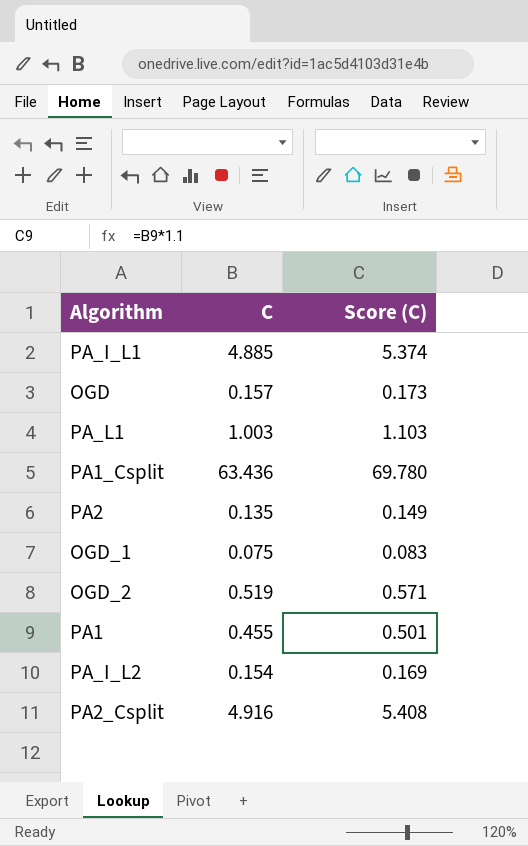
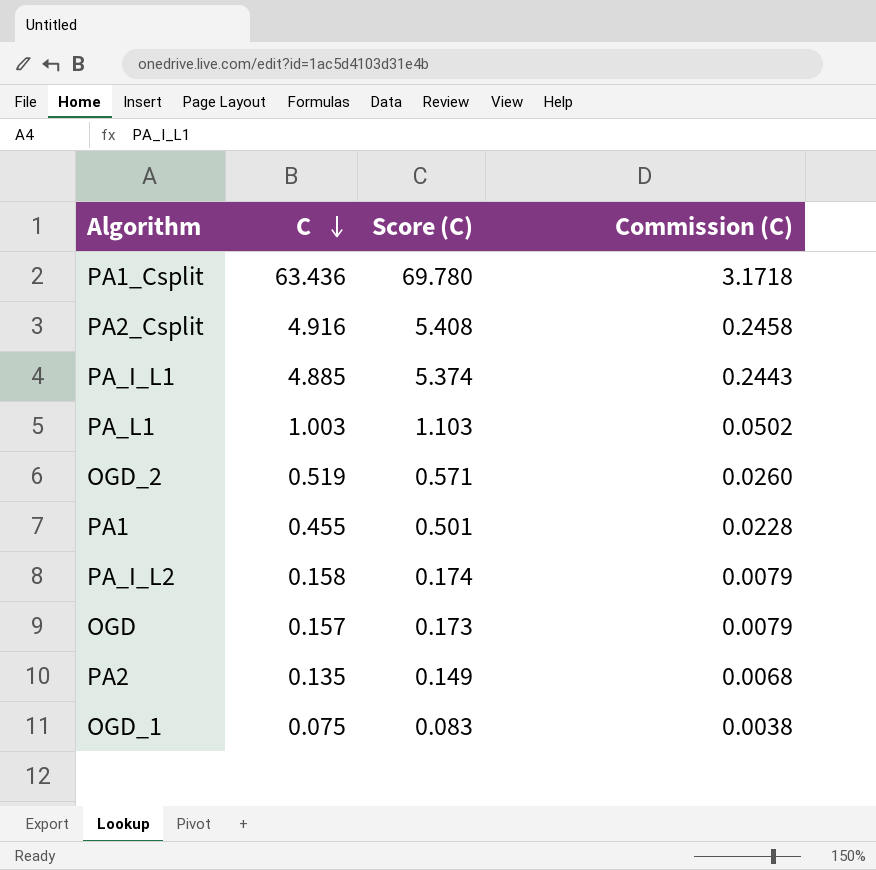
row order: none -> C descending
column Commission (C) | formula: none -> [C] * 0.05
PA_I_L2 | C: 0.154 -> 0.158
PA_I_L2 | Score (C): 0.169 -> 0.174

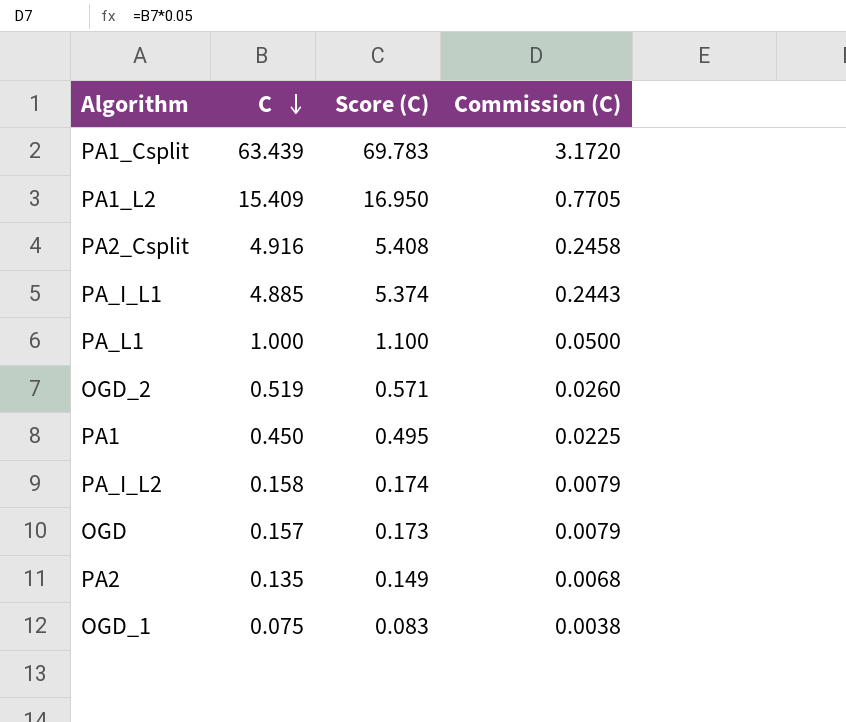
PA1_Csplit | C: 63.436 -> 63.439
PA1_Csplit | Score (C): 69.780 -> 69.783
PA1_Csplit | Commission (C): 3.1718 -> 3.1720
row PA1_L2: none -> 15.409 | 16.950 | 0.7705
PA_L1 | C: 1.003 -> 1.000
PA_L1 | Score (C): 1.103 -> 1.100
PA_L1 | Commission (C): 0.0502 -> 0.0500
PA1 | C: 0.455 -> 0.450
PA1 | Score (C): 0.501 -> 0.495
PA1 | Commission (C): 0.0228 -> 0.0225

